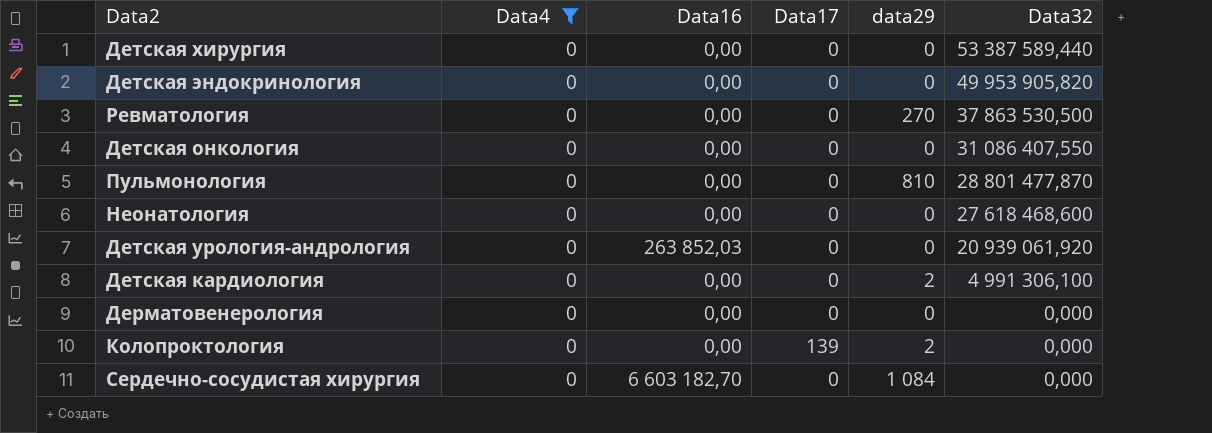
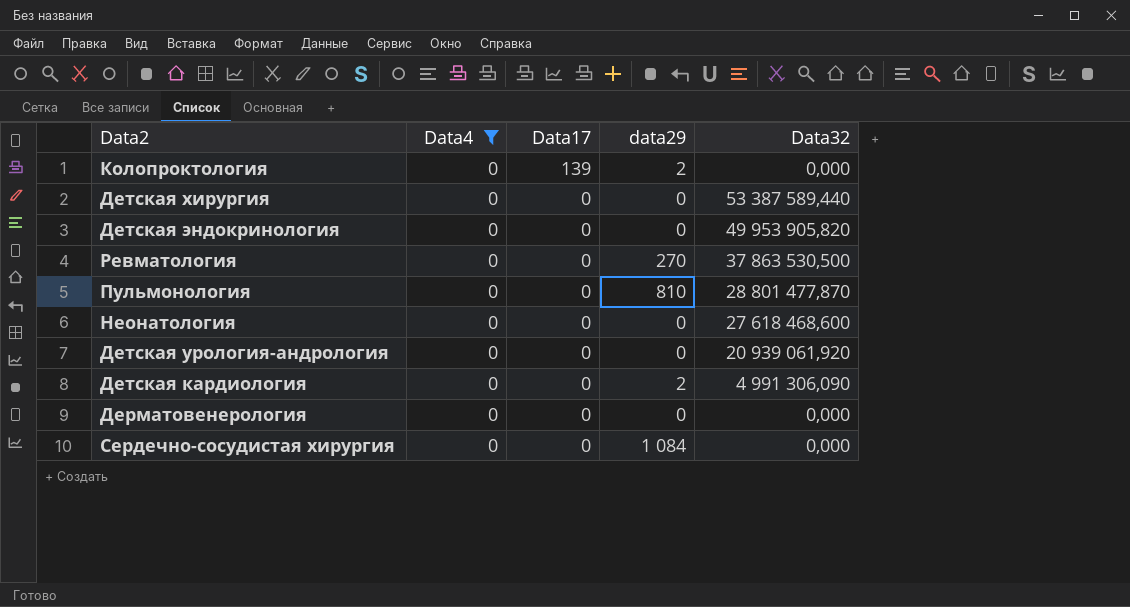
row order: Data32 descending -> Data17 descending
column Data16 | position: 3 -> none
row Детская онкология: 0 | 0,00 | 0 | 0 | 31 086 407,550 -> none
Детская кардиология | Data32: 4 991 306,100 -> 4 991 306,090

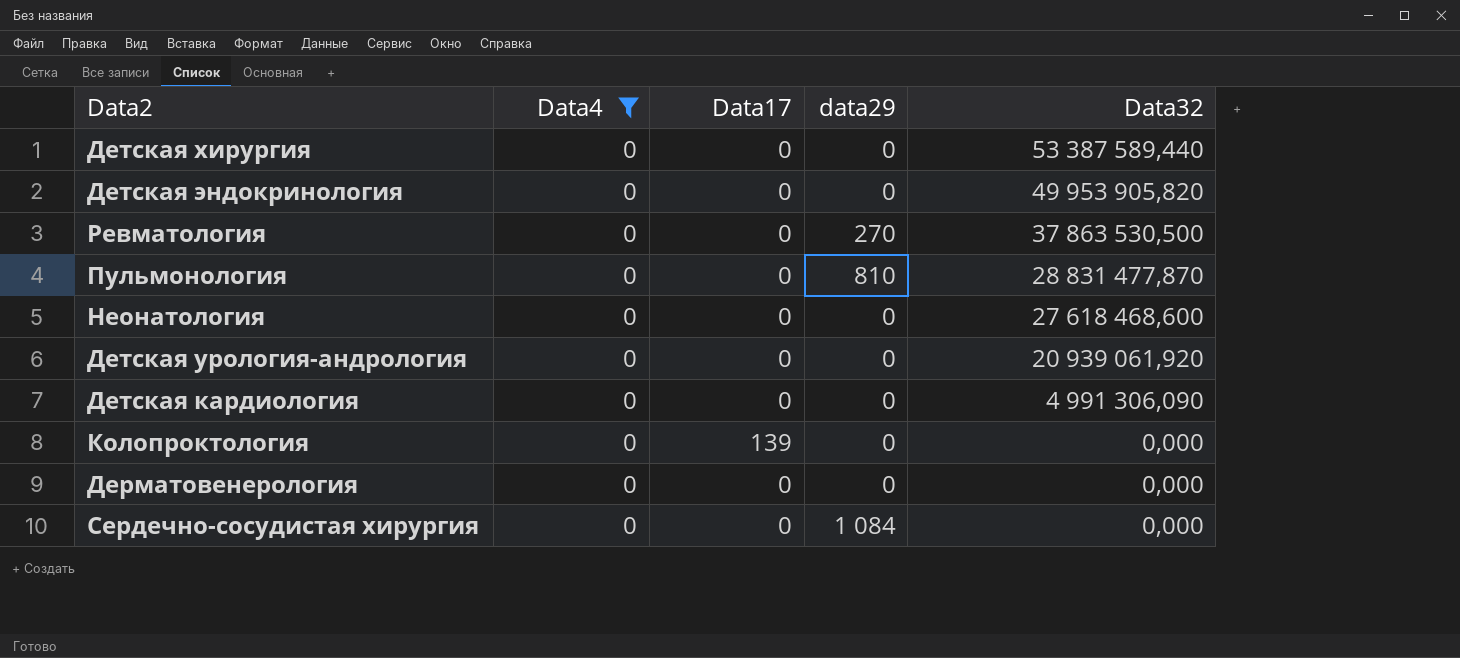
row order: Data17 descending -> Data32 descending
Пульмонология | Data32: 28 801 477,870 -> 28 831 477,870
Детская кардиология | data29: 2 -> 0
Колопроктология | data29: 2 -> 0

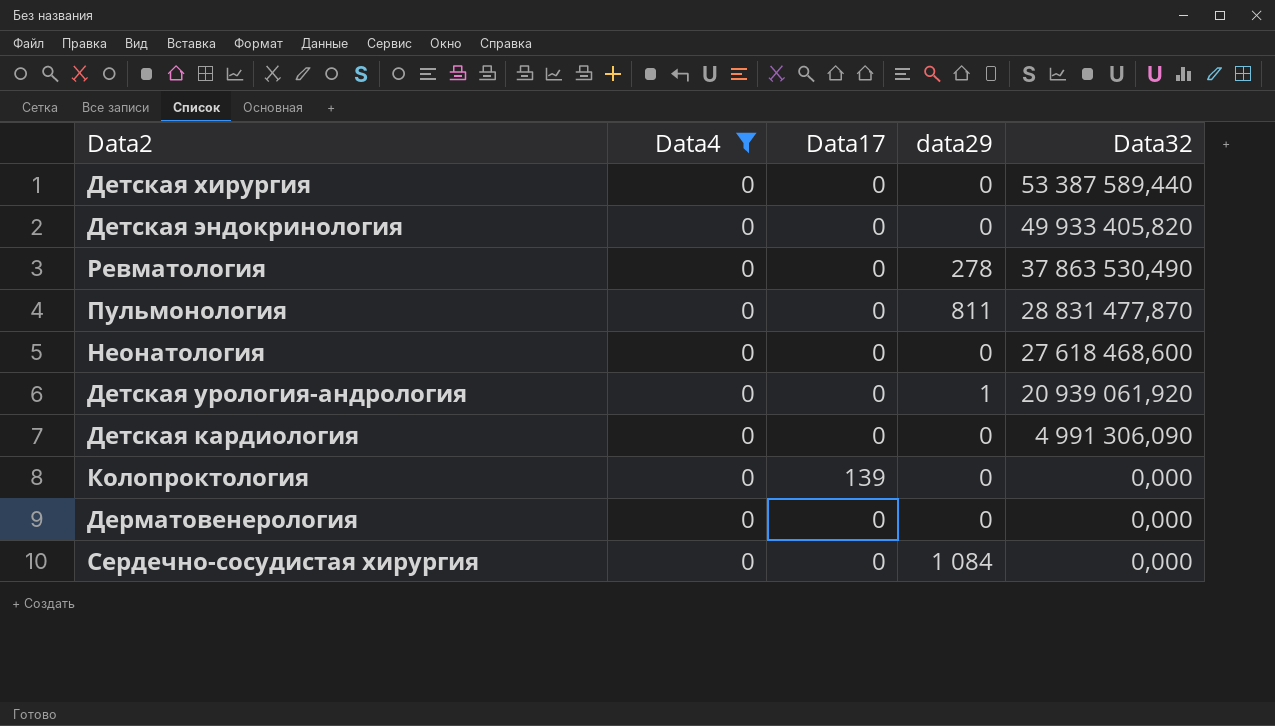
Детская эндокринология | Data32: 49 953 905,820 -> 49 933 405,820
Ревматология | data29: 270 -> 278
Ревматология | Data32: 37 863 530,500 -> 37 863 530,490
Пульмонология | data29: 810 -> 811
Детская урология-андрология | data29: 0 -> 1

